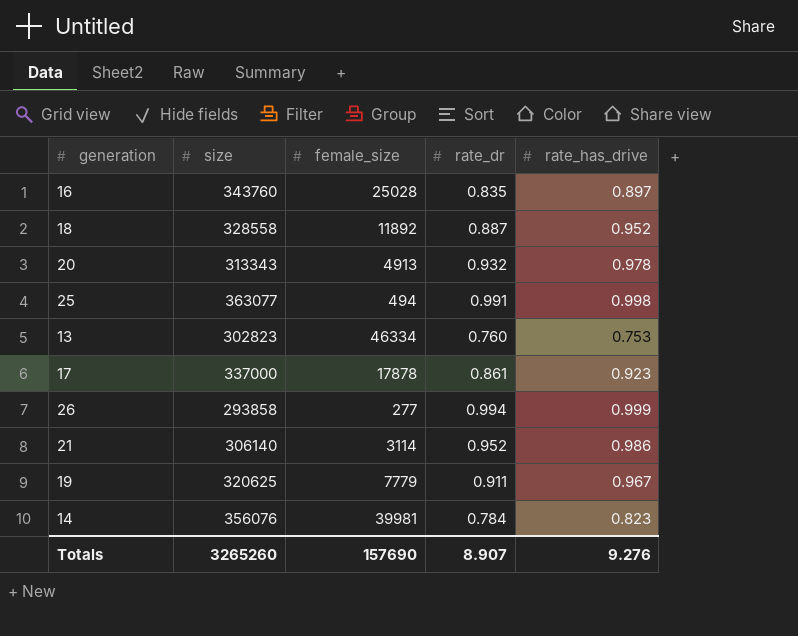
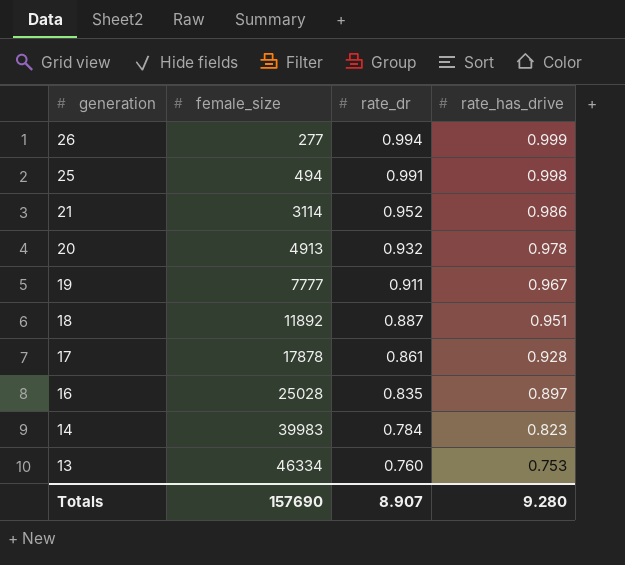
row order: none -> generation descending
column size | position: 2 -> none
19 | female_size: 7779 -> 7777
18 | rate_has_drive: 0.952 -> 0.951
17 | rate_has_drive: 0.923 -> 0.928
14 | female_size: 39981 -> 39983
Totals | rate_has_drive: 9.276 -> 9.280

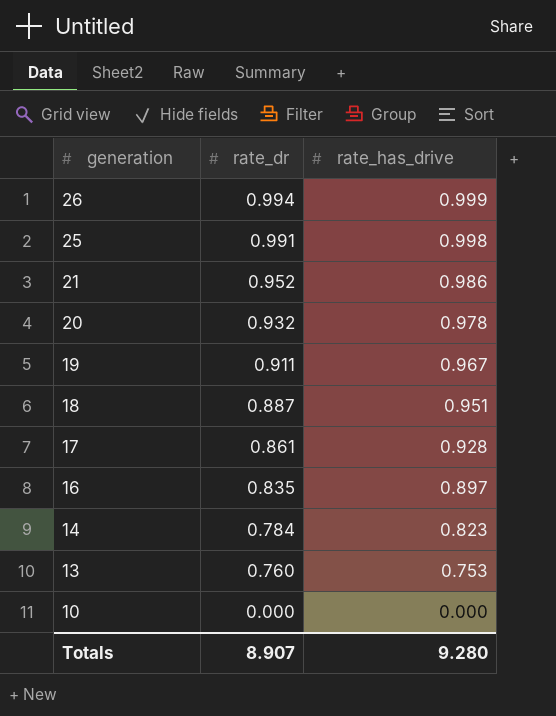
column female_size | position: 2 -> none
row 10: none -> 0.000 | 0.000

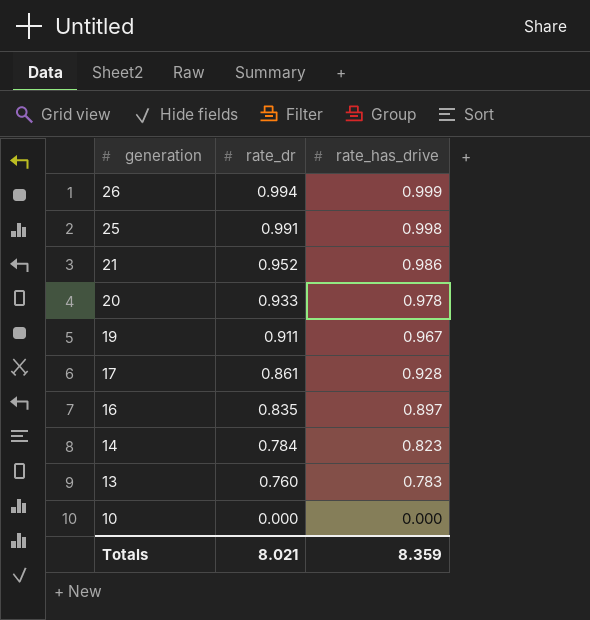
row 18: 0.887 | 0.951 -> none
20 | rate_dr: 0.932 -> 0.933
13 | rate_has_drive: 0.753 -> 0.783
Totals | rate_dr: 8.907 -> 8.021
Totals | rate_has_drive: 9.280 -> 8.359

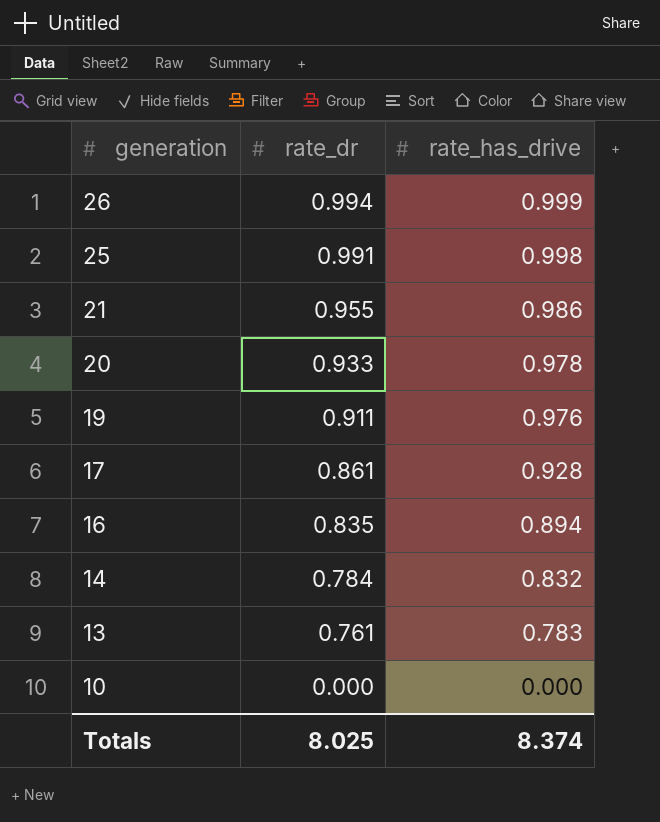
21 | rate_dr: 0.952 -> 0.955
19 | rate_has_drive: 0.967 -> 0.976
16 | rate_has_drive: 0.897 -> 0.894
14 | rate_has_drive: 0.823 -> 0.832
13 | rate_dr: 0.760 -> 0.761
Totals | rate_dr: 8.021 -> 8.025
Totals | rate_has_drive: 8.359 -> 8.374

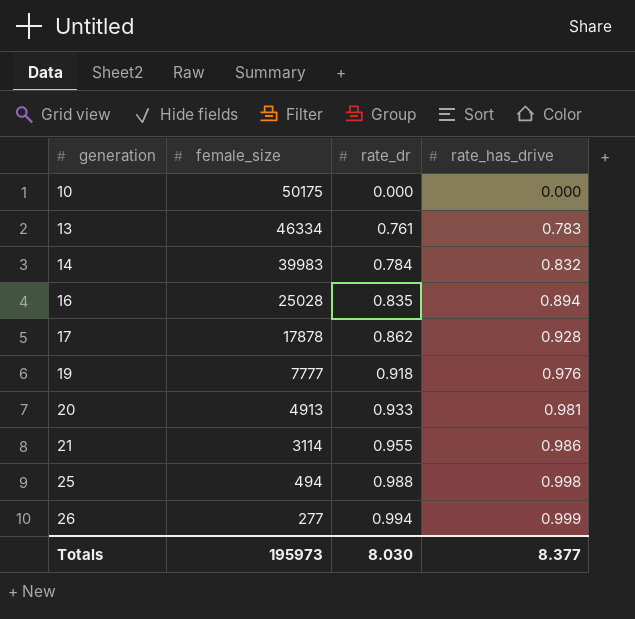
row order: generation descending -> generation ascending
column female_size | position: none -> 2
17 | rate_dr: 0.861 -> 0.862
19 | rate_dr: 0.911 -> 0.918
20 | rate_has_drive: 0.978 -> 0.981
25 | rate_dr: 0.991 -> 0.988
Totals | rate_dr: 8.025 -> 8.030
Totals | rate_has_drive: 8.374 -> 8.377

